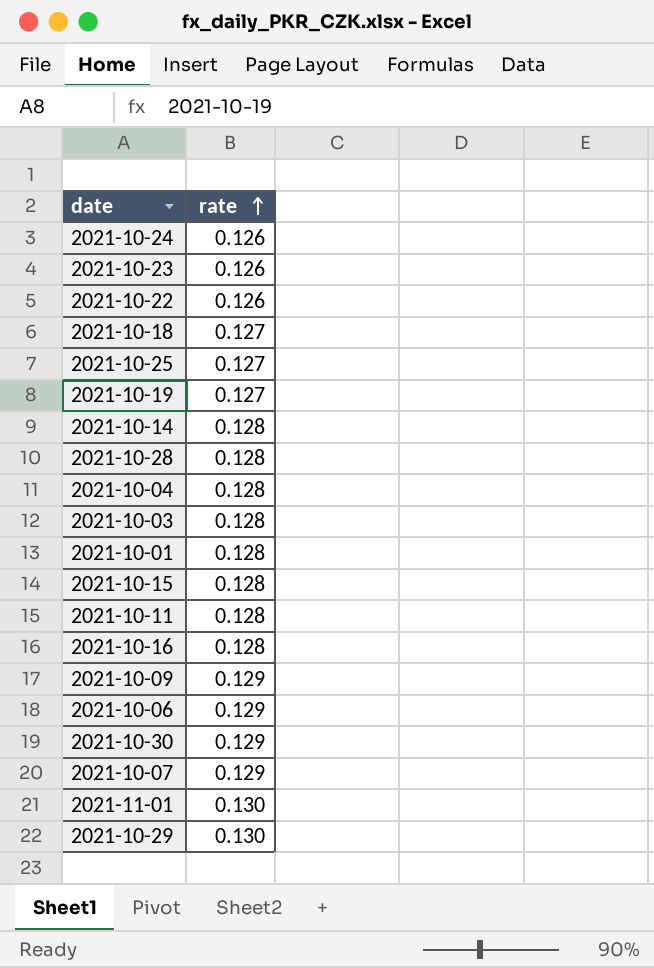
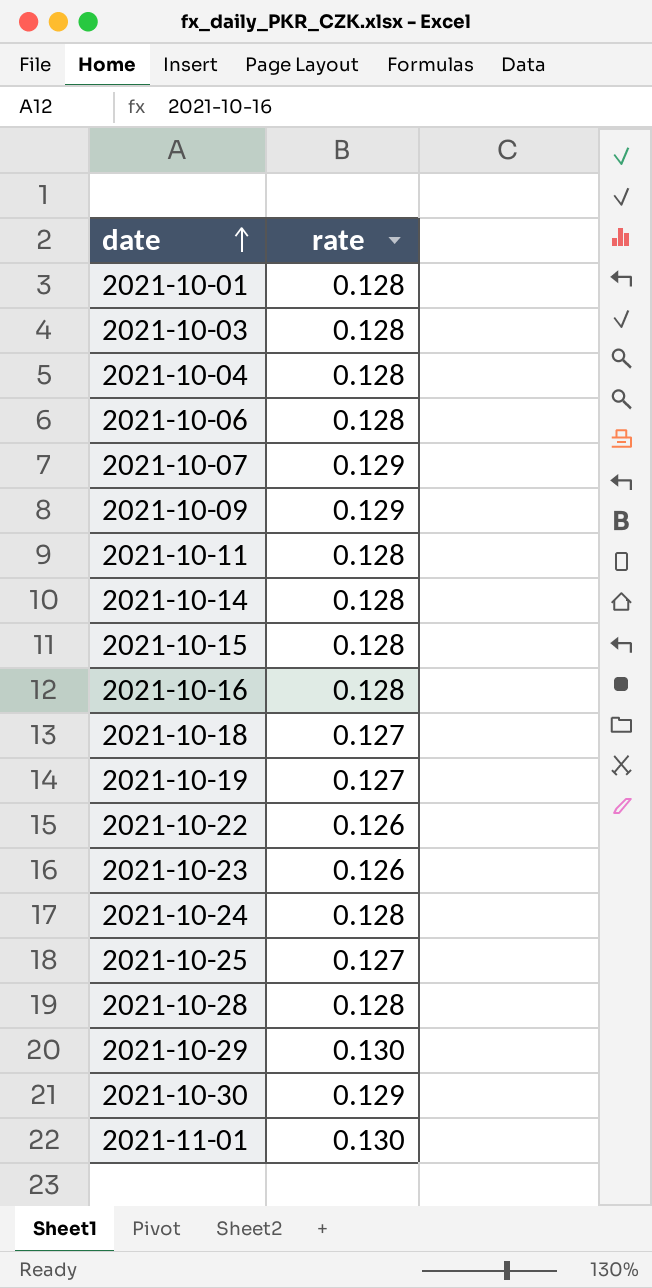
row order: rate ascending -> date ascending
2021-10-06 | rate: 0.129 -> 0.128
2021-10-24 | rate: 0.126 -> 0.128

